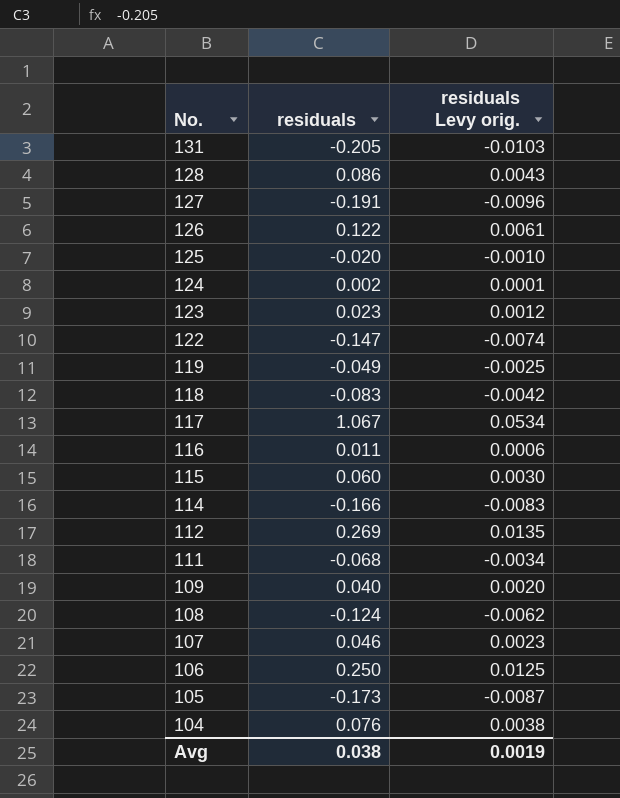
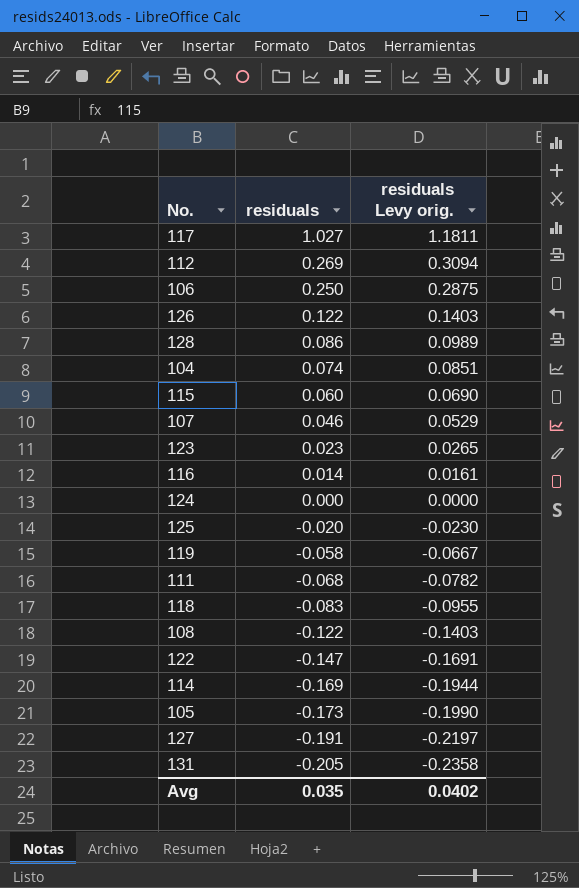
row order: No. descending -> residuals descending
column residuals Levy orig. | formula: [residuals] * 0.05 -> [residuals] * 1.15
row 109: 0.040 | 0.0020 -> none
117 | residuals: 1.067 -> 1.027
104 | residuals: 0.076 -> 0.074
116 | residuals: 0.011 -> 0.014
124 | residuals: 0.002 -> 0.000
119 | residuals: -0.049 -> -0.058
108 | residuals: -0.124 -> -0.122
114 | residuals: -0.166 -> -0.169
Avg | residuals: 0.038 -> 0.035
Avg | residuals Levy orig.: 0.0019 -> 0.0402

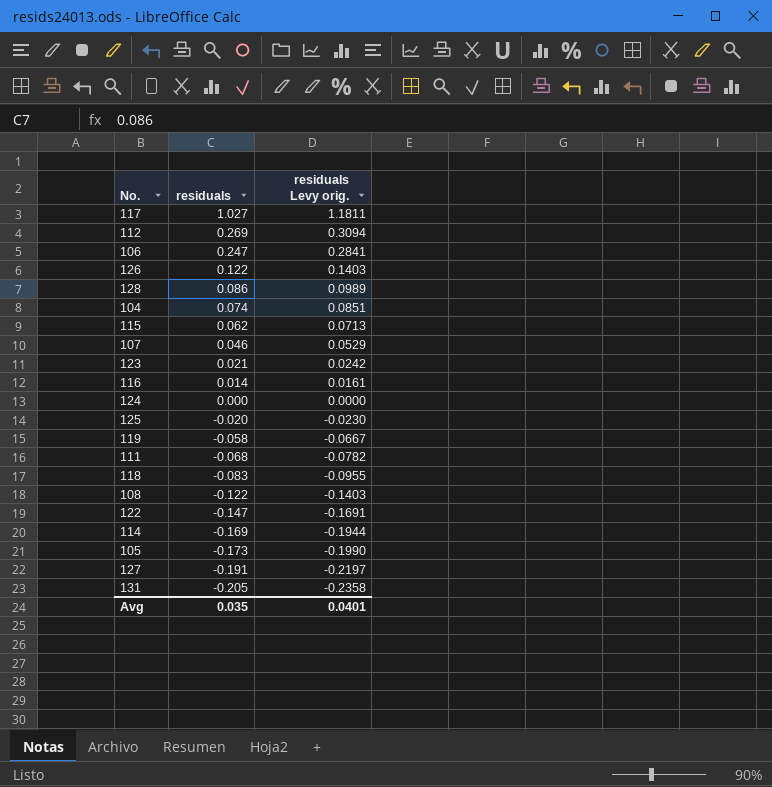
106 | residuals: 0.250 -> 0.247
106 | residuals Levy orig.: 0.2875 -> 0.2841
115 | residuals: 0.060 -> 0.062
115 | residuals Levy orig.: 0.0690 -> 0.0713
123 | residuals: 0.023 -> 0.021
123 | residuals Levy orig.: 0.0265 -> 0.0242
Avg | residuals Levy orig.: 0.0402 -> 0.0401

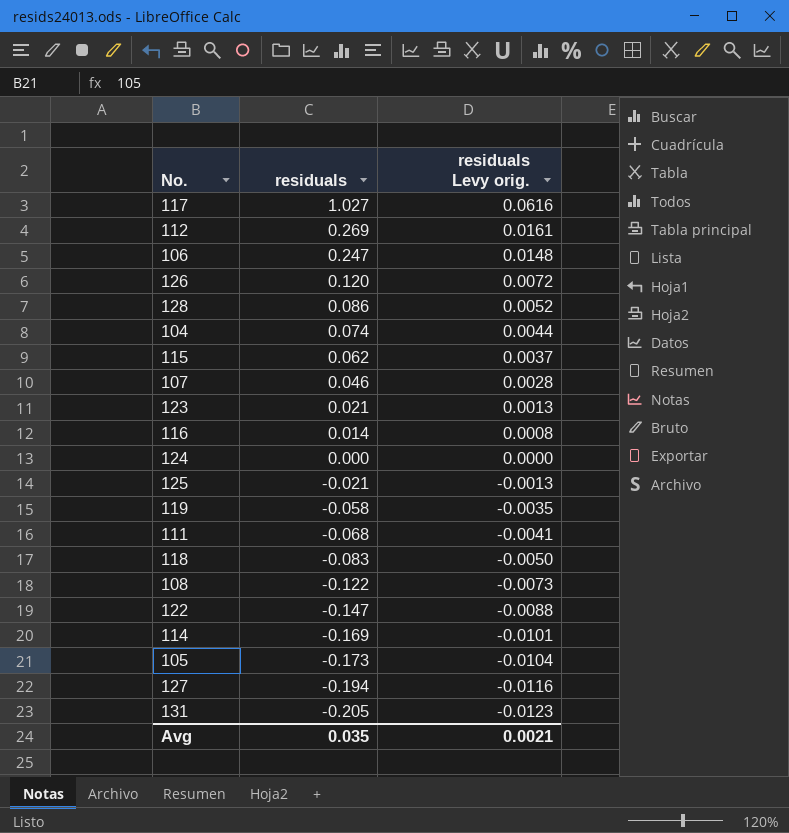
column residuals Levy orig. | formula: [residuals] * 1.15 -> [residuals] * 0.06
126 | residuals: 0.122 -> 0.120
125 | residuals: -0.020 -> -0.021
127 | residuals: -0.191 -> -0.194
Avg | residuals Levy orig.: 0.0401 -> 0.0021

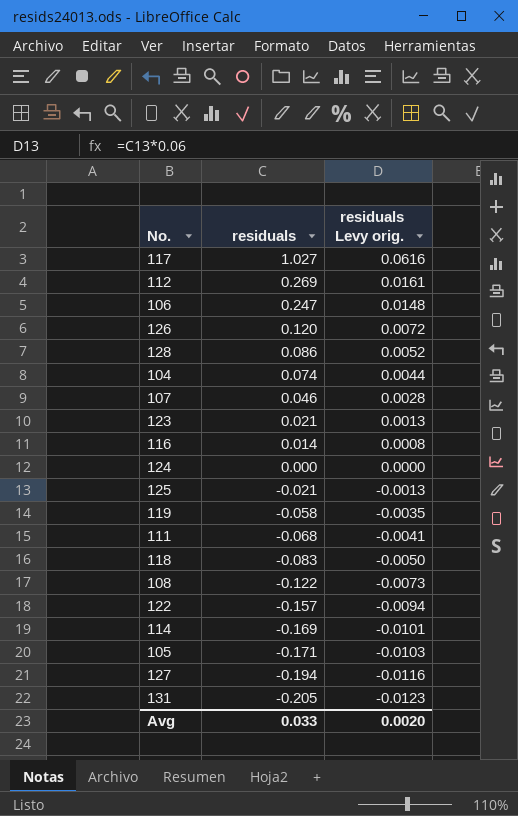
row 115: 0.062 | 0.0037 -> none
122 | residuals: -0.147 -> -0.157
122 | residuals Levy orig.: -0.0088 -> -0.0094
105 | residuals: -0.173 -> -0.171
105 | residuals Levy orig.: -0.0104 -> -0.0103
Avg | residuals: 0.035 -> 0.033
Avg | residuals Levy orig.: 0.0021 -> 0.0020

